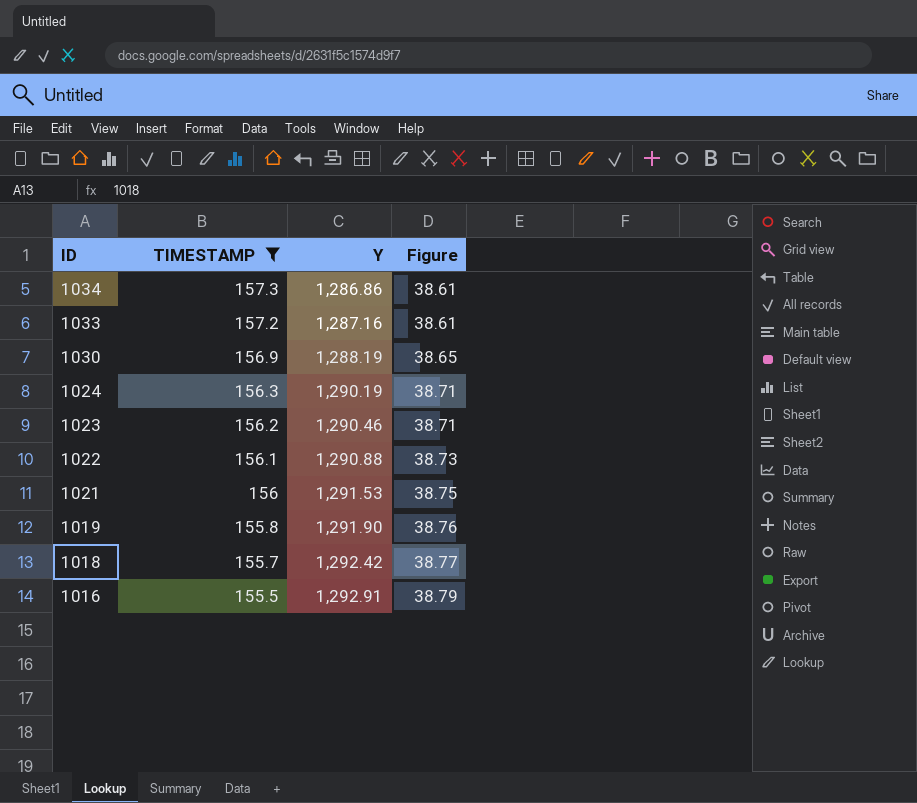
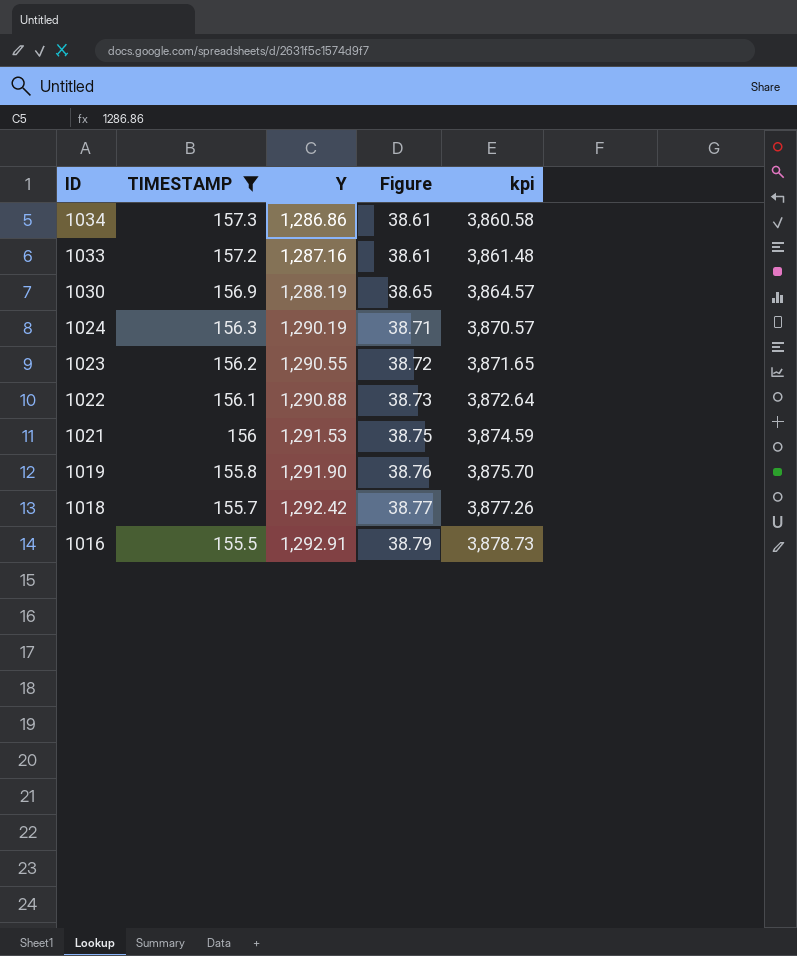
column kpi | formula: none -> [Y] * 3
1023 | Y: 1,290.46 -> 1,290.55
1023 | Figure: 38.71 -> 38.72

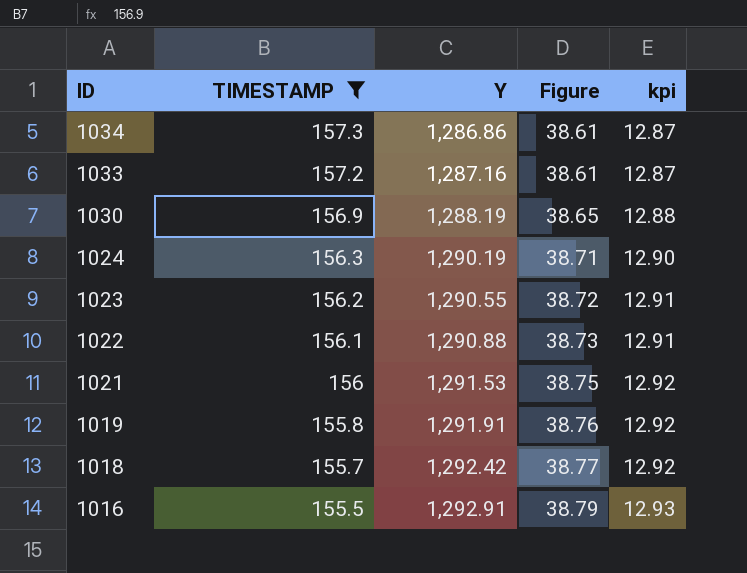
column kpi | formula: [Y] * 3 -> [Y] * 0.01
1019 | Y: 1,291.90 -> 1,291.91

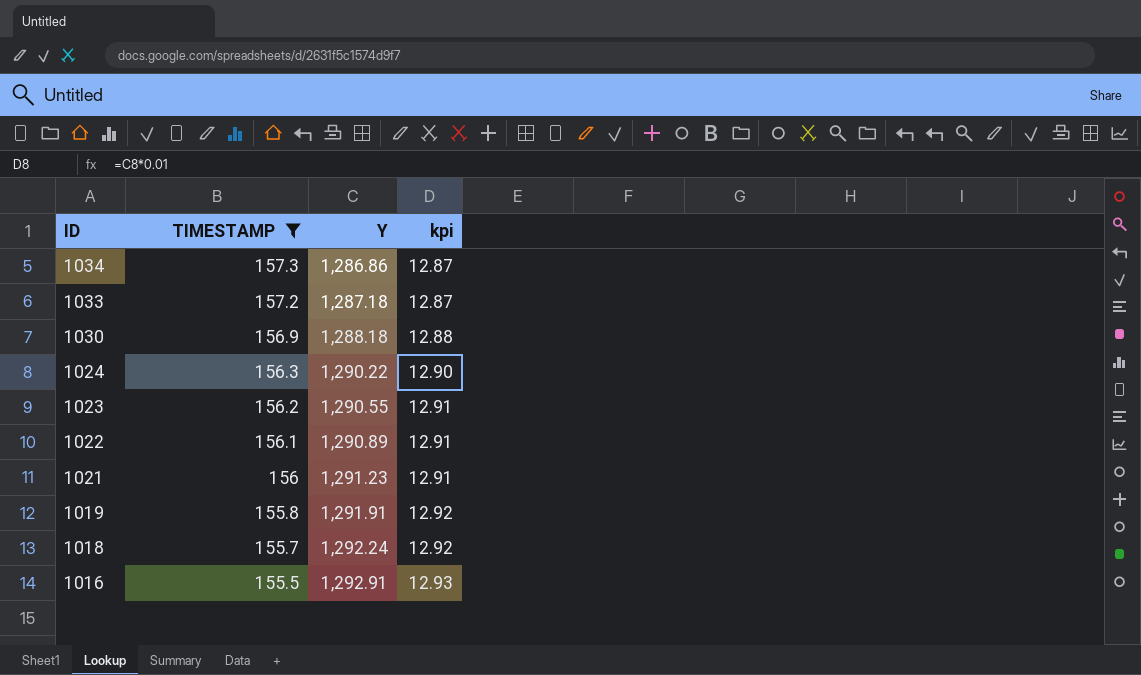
column Figure | formula: [Y] * 0.03 -> none
1033 | Y: 1,287.16 -> 1,287.18
1030 | Y: 1,288.19 -> 1,288.18
1024 | Y: 1,290.19 -> 1,290.22
1022 | Y: 1,290.88 -> 1,290.89
1021 | Y: 1,291.53 -> 1,291.23
1021 | kpi: 12.92 -> 12.91
1018 | Y: 1,292.42 -> 1,292.24

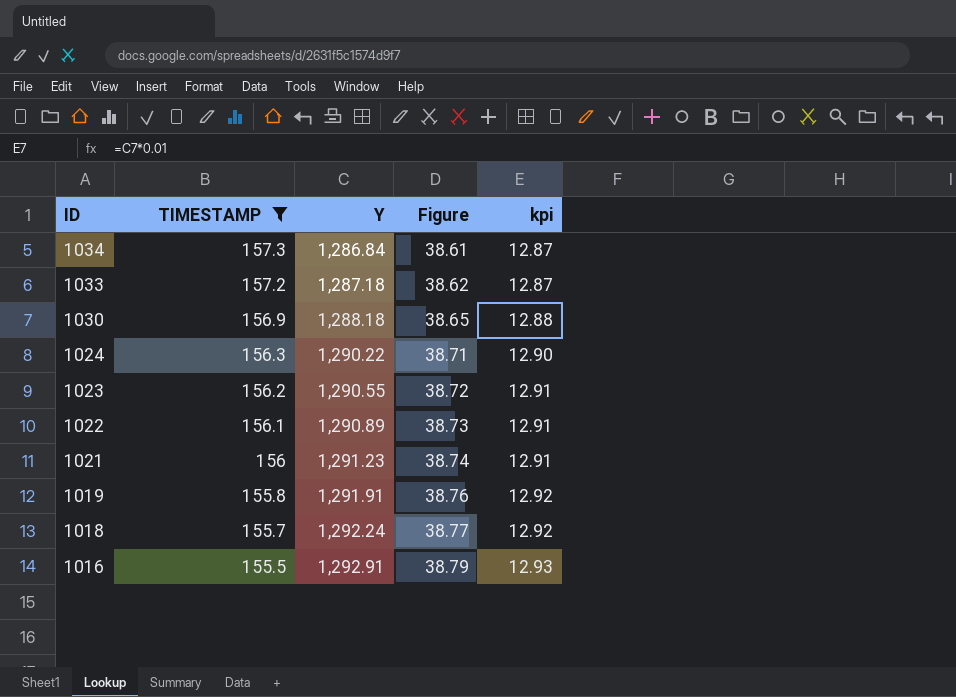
column Figure | formula: none -> [Y] * 0.03
1034 | Y: 1,286.86 -> 1,286.84

